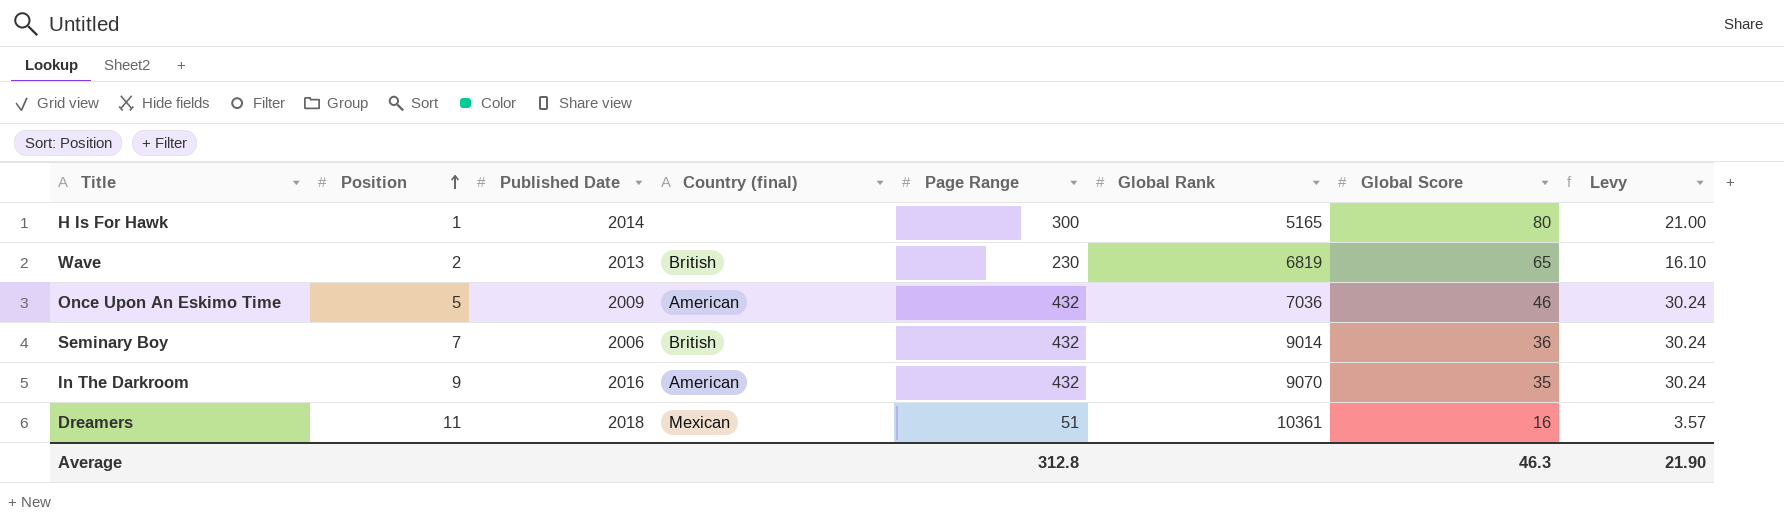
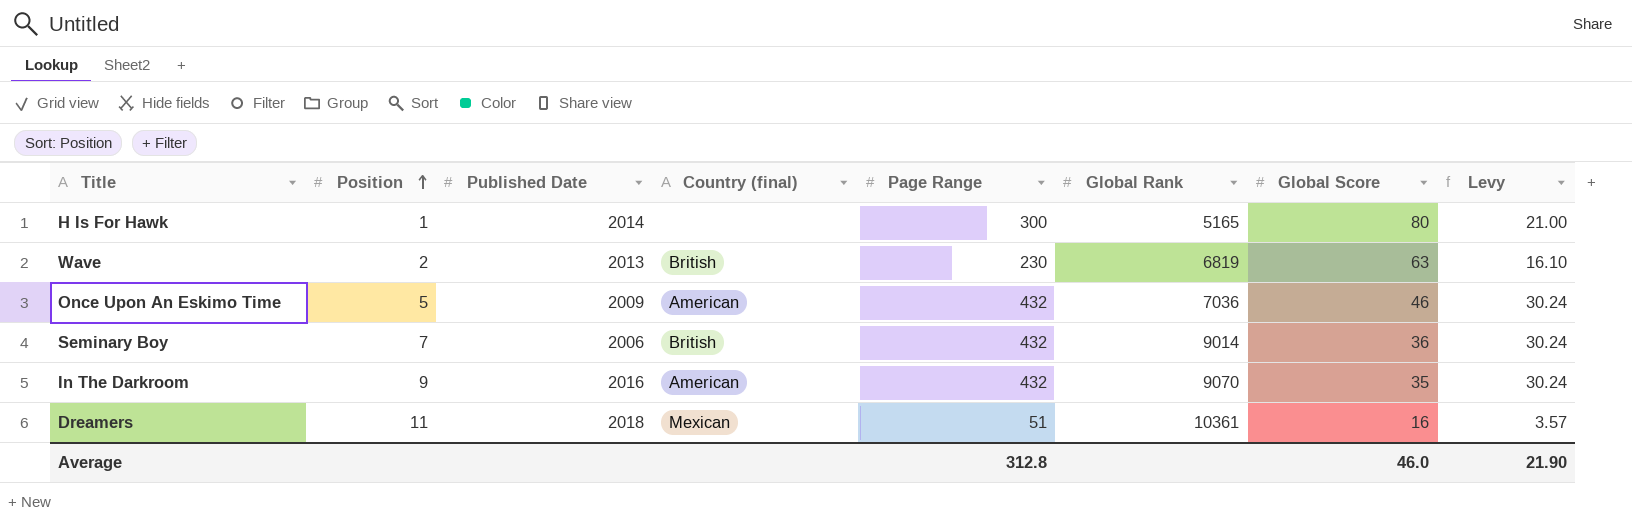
Wave | Global Score: 65 -> 63
Average | Global Score: 46.3 -> 46.0

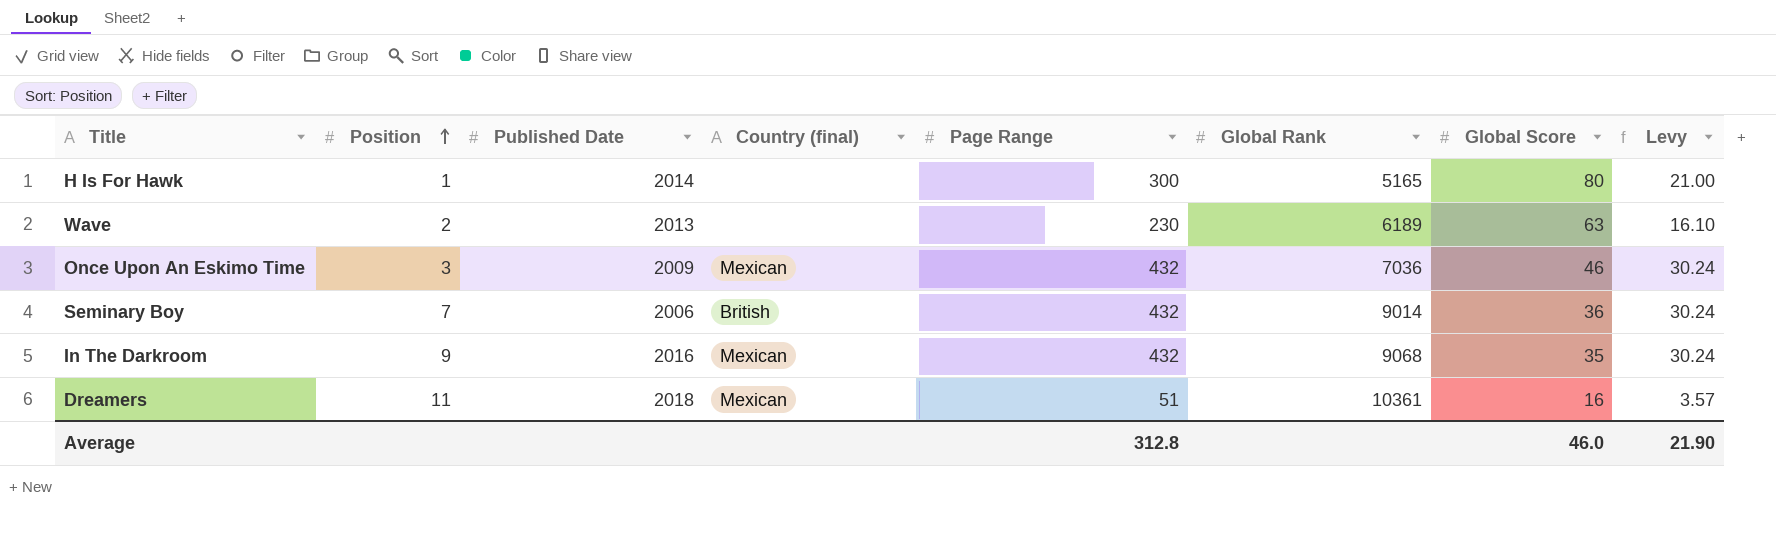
Wave | Country (final): British -> none
Wave | Global Rank: 6819 -> 6189
Once Upon An Eskimo Time | Position: 5 -> 3
Once Upon An Eskimo Time | Country (final): American -> Mexican
In The Darkroom | Country (final): American -> Mexican
In The Darkroom | Global Rank: 9070 -> 9068

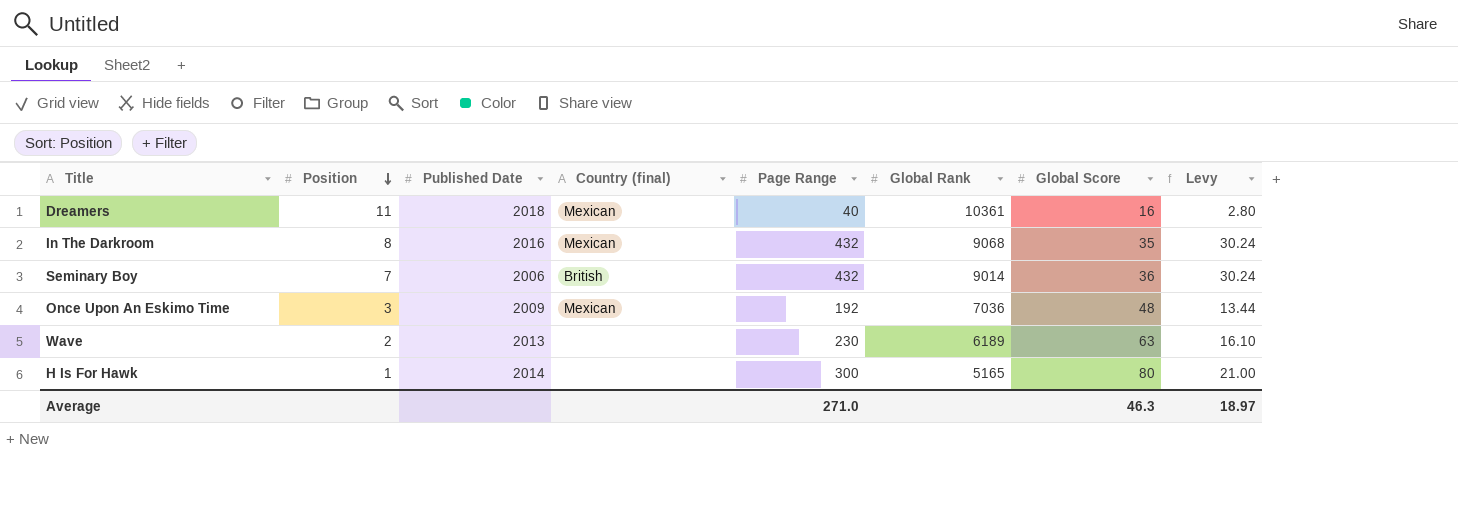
row order: Position ascending -> Position descending
Dreamers | Page Range: 51 -> 40
Dreamers | Levy: 3.57 -> 2.80
In The Darkroom | Position: 9 -> 8
Once Upon An Eskimo Time | Page Range: 432 -> 192
Once Upon An Eskimo Time | Global Score: 46 -> 48
Once Upon An Eskimo Time | Levy: 30.24 -> 13.44
Average | Page Range: 312.8 -> 271.0
Average | Global Score: 46.0 -> 46.3
Average | Levy: 21.90 -> 18.97

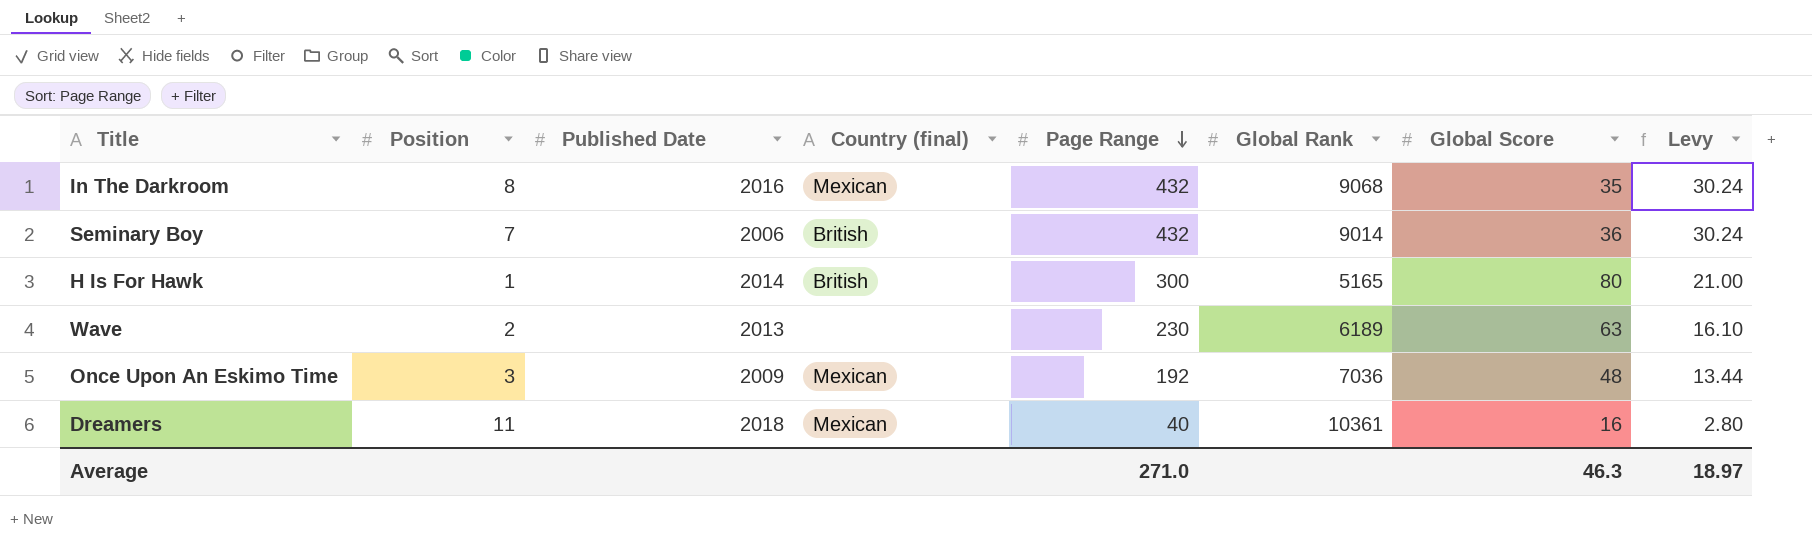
row order: Position descending -> Page Range descending
H Is For Hawk | Country (final): none -> British

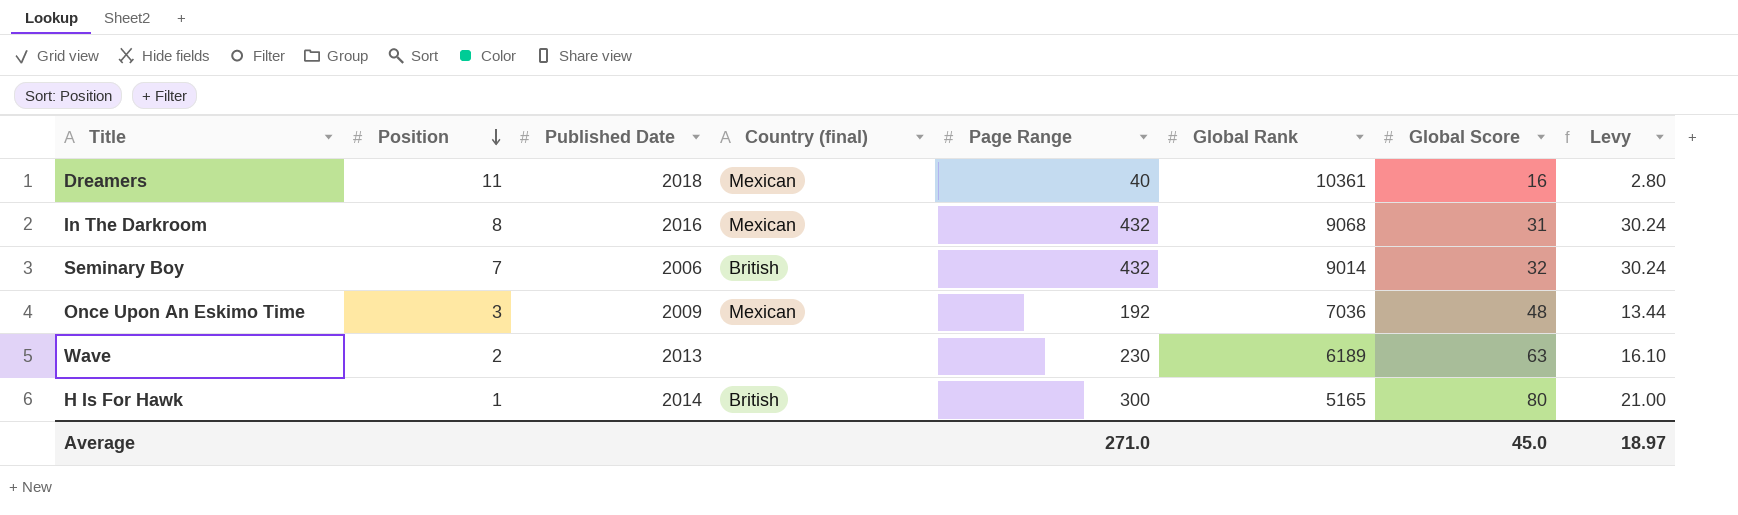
row order: Page Range descending -> Position descending
In The Darkroom | Global Score: 35 -> 31
Seminary Boy | Global Score: 36 -> 32
Average | Global Score: 46.3 -> 45.0

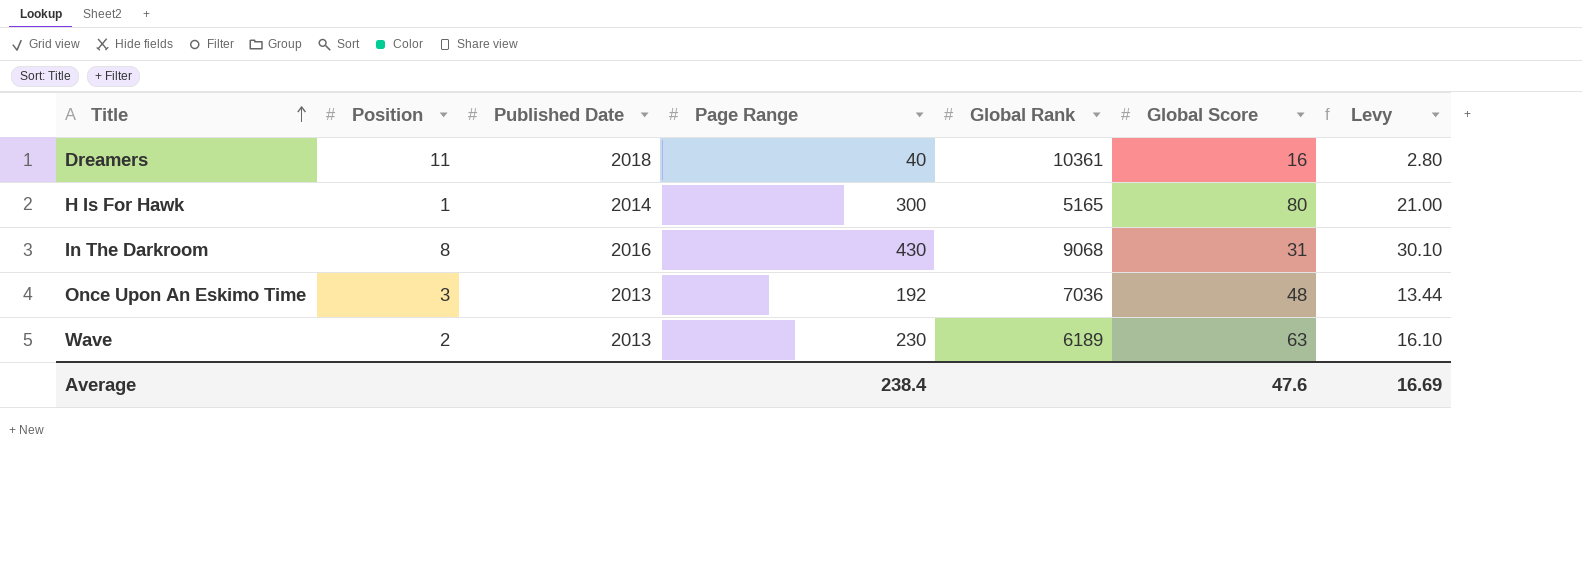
row order: Position descending -> Title ascending
column Country (final) | position: 4 -> none
row Seminary Boy: 7 | 2006 | British | 432 | 9014 | 32 | 30.24 -> none
In The Darkroom | Page Range: 432 -> 430
In The Darkroom | Levy: 30.24 -> 30.10
Once Upon An Eskimo Time | Published Date: 2009 -> 2013
Average | Page Range: 271.0 -> 238.4
Average | Global Score: 45.0 -> 47.6
Average | Levy: 18.97 -> 16.69

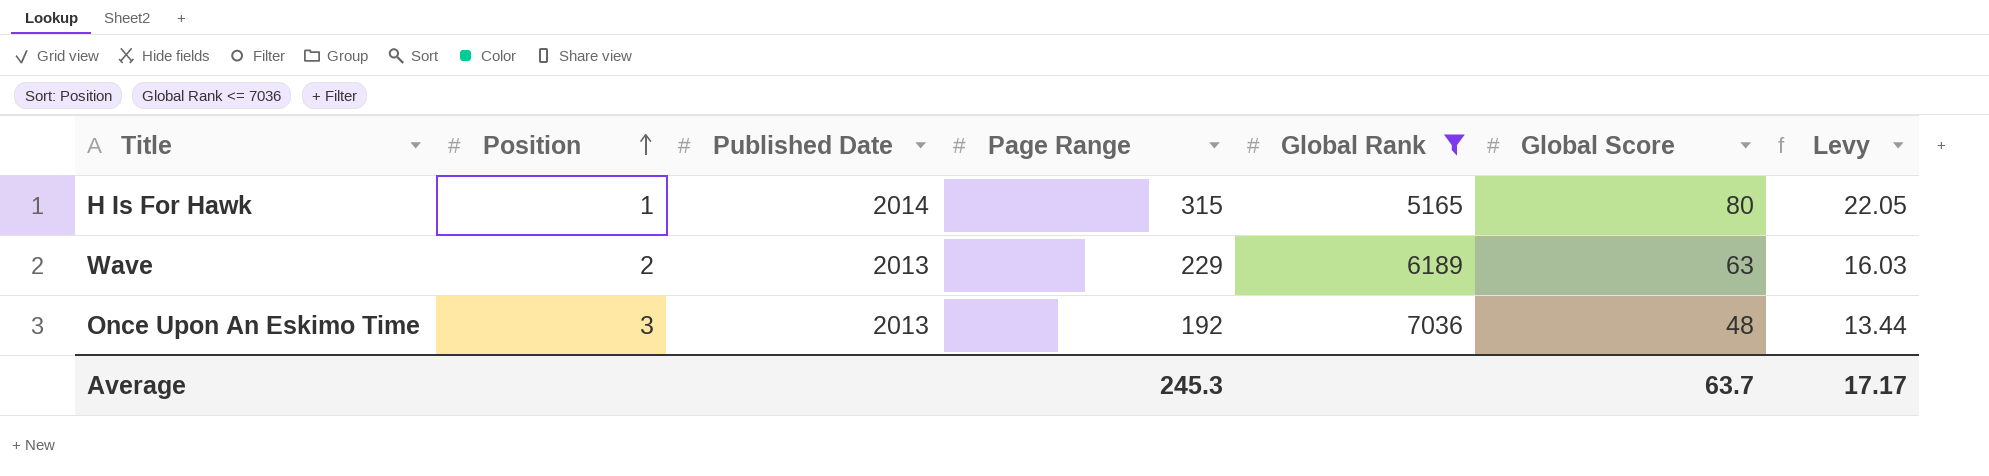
filter: none -> Global Rank <= 7036
row order: Title ascending -> Position ascending
H Is For Hawk | Page Range: 300 -> 315
H Is For Hawk | Levy: 21.00 -> 22.05
Wave | Page Range: 230 -> 229
Wave | Levy: 16.10 -> 16.03
Average | Page Range: 238.4 -> 245.3
Average | Global Score: 47.6 -> 63.7
Average | Levy: 16.69 -> 17.17

